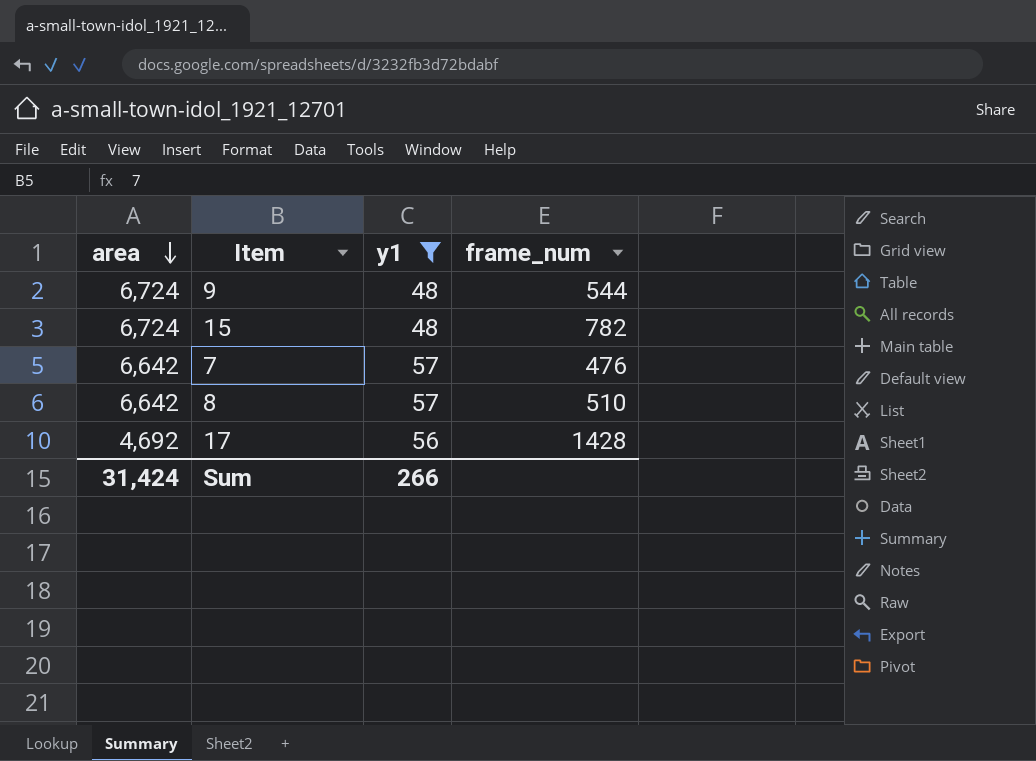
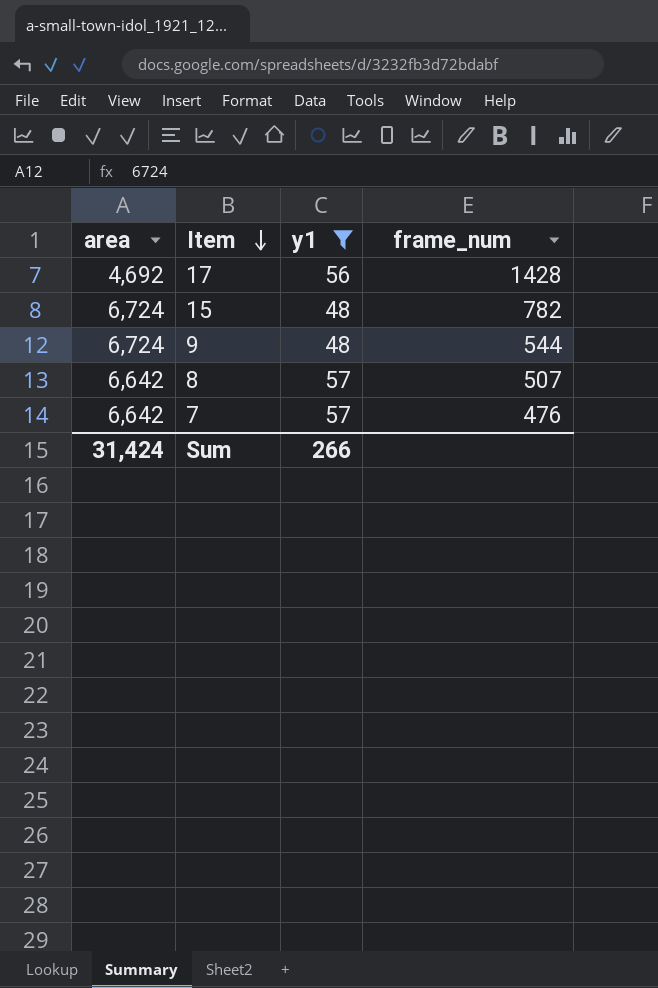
row order: area descending -> Item descending
8 | frame_num: 510 -> 507

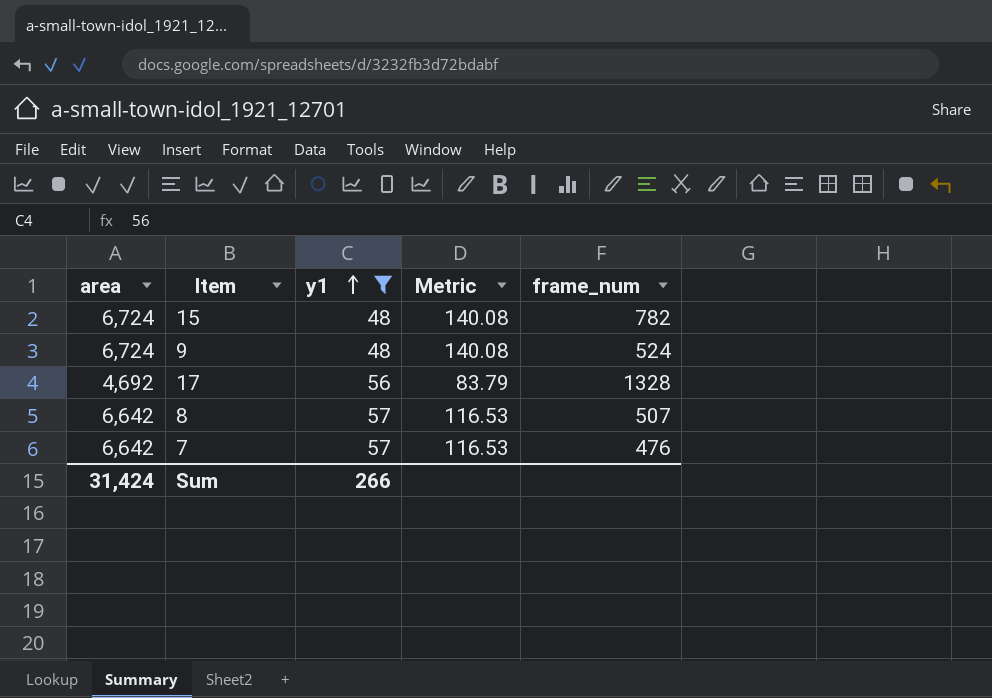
row order: Item descending -> y1 ascending
column Metric | formula: none -> [area] / [y1]
9 | frame_num: 544 -> 524
17 | frame_num: 1428 -> 1328

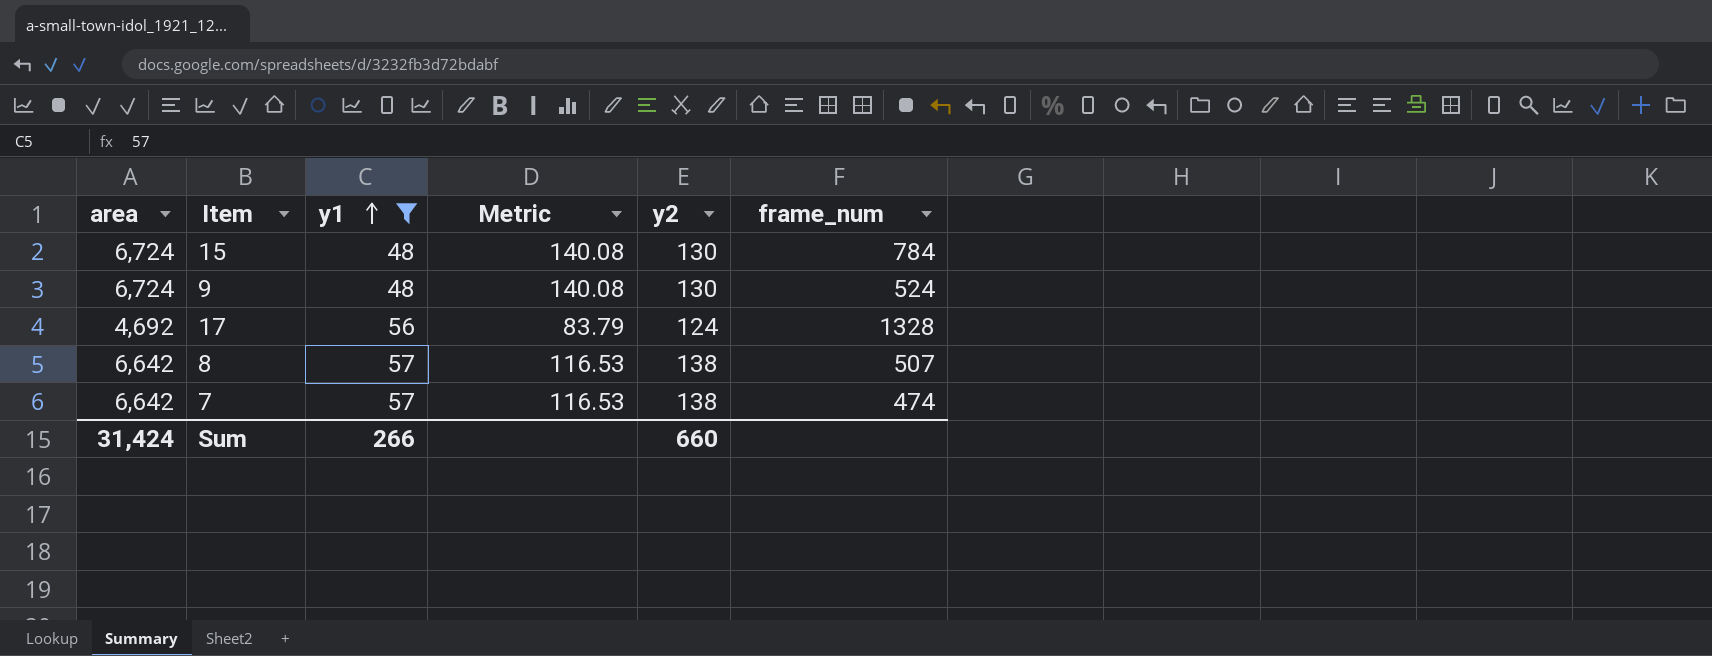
column y2 | position: none -> 5
15 | frame_num: 782 -> 784
7 | frame_num: 476 -> 474

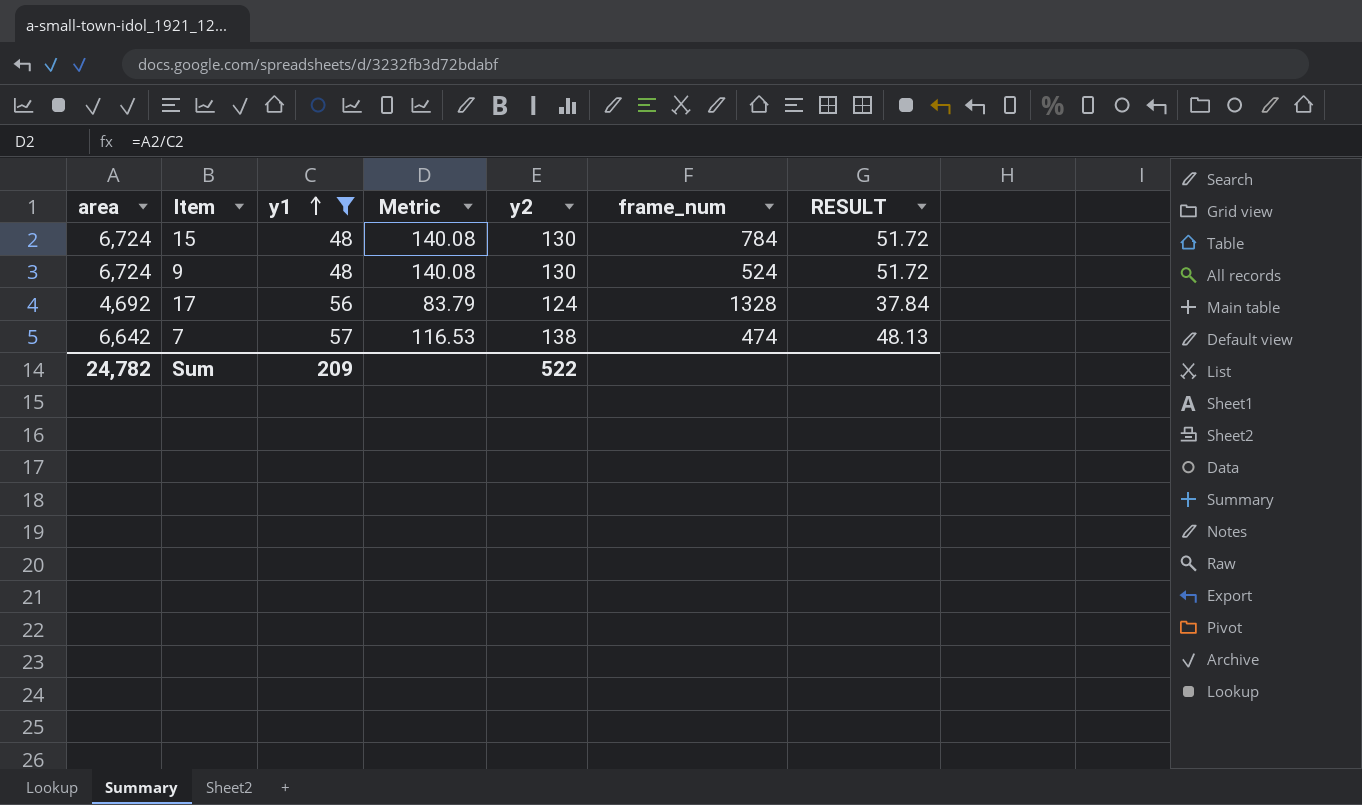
column RESULT | formula: none -> [area] / [y2]
row 8: 6,642 | 57 | 116.53 | 138 | 507 -> none
Sum | area: 31,424 -> 24,782
Sum | y1: 266 -> 209
Sum | y2: 660 -> 522

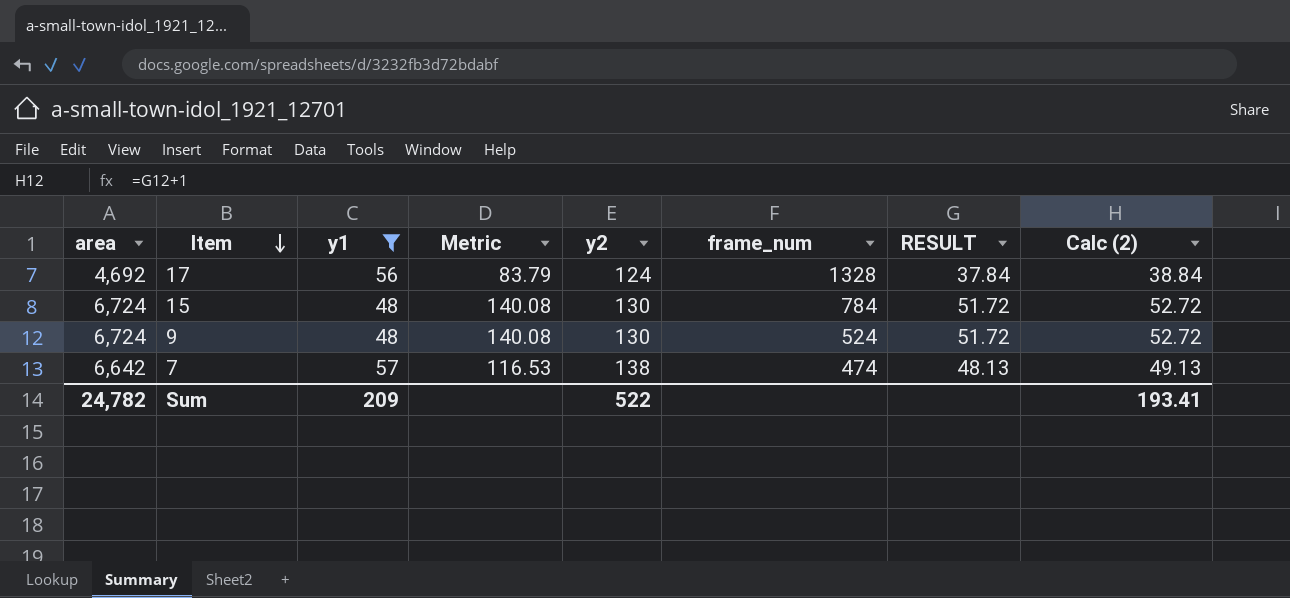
row order: y1 ascending -> Item descending
column Calc (2) | formula: none -> [RESULT] + 1

